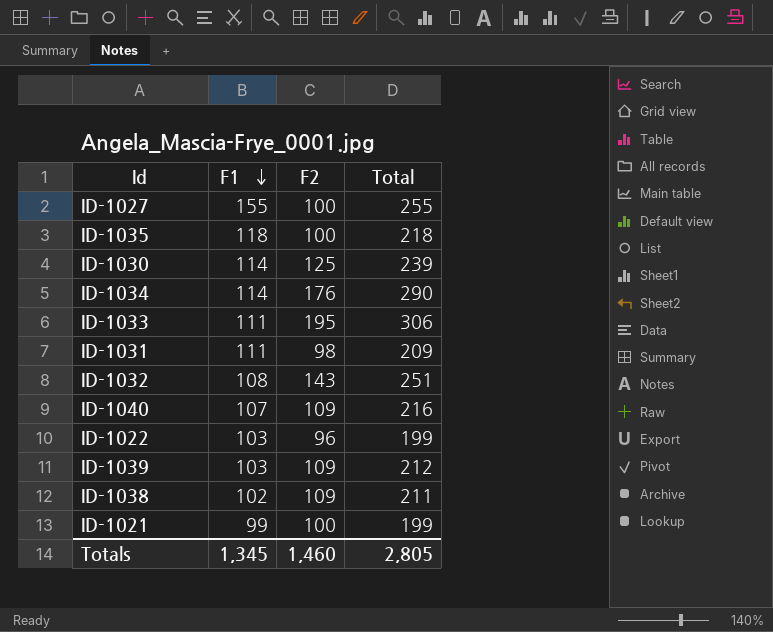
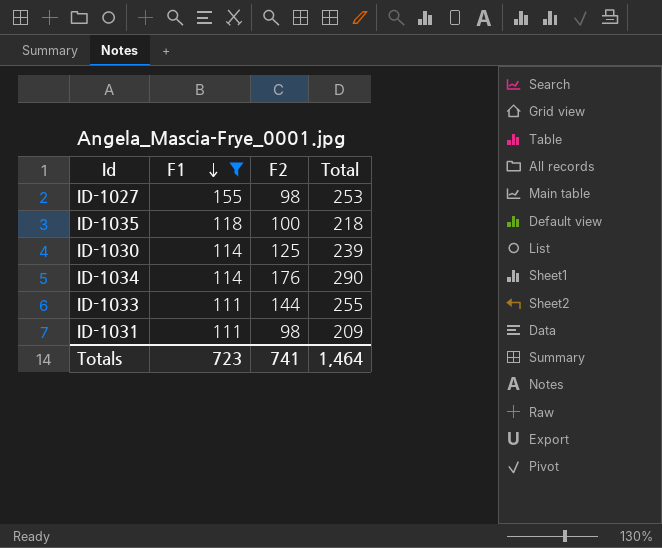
filter: none -> F1 >= 111
ID-1027 | F2: 100 -> 98
ID-1027 | Total: 255 -> 253
ID-1033 | F2: 195 -> 144
ID-1033 | Total: 306 -> 255
Totals | F1: 1,345 -> 723
Totals | F2: 1,460 -> 741
Totals | Total: 2,805 -> 1,464

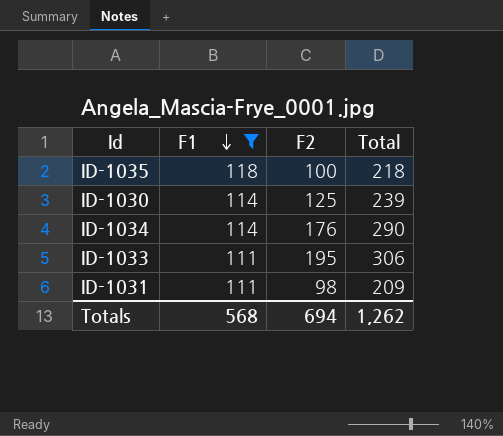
row ID-1027: 155 | 98 | 253 -> none
ID-1033 | F2: 144 -> 195
ID-1033 | Total: 255 -> 306
Totals | F1: 723 -> 568
Totals | F2: 741 -> 694
Totals | Total: 1,464 -> 1,262

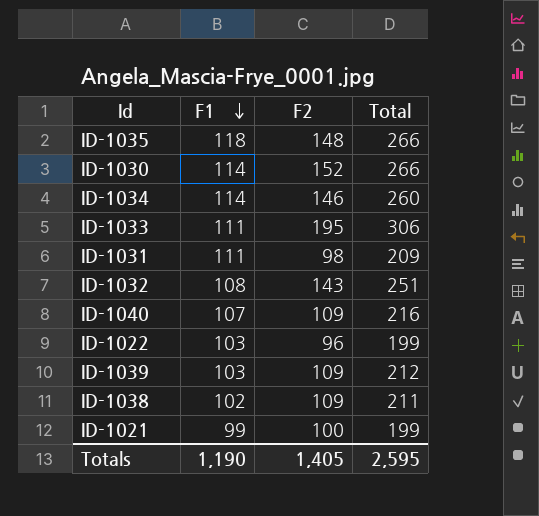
filter: F1 >= 111 -> none
ID-1035 | F2: 100 -> 148
ID-1035 | Total: 218 -> 266
ID-1030 | F2: 125 -> 152
ID-1030 | Total: 239 -> 266
ID-1034 | F2: 176 -> 146
ID-1034 | Total: 290 -> 260
Totals | F1: 568 -> 1,190
Totals | F2: 694 -> 1,405
Totals | Total: 1,262 -> 2,595

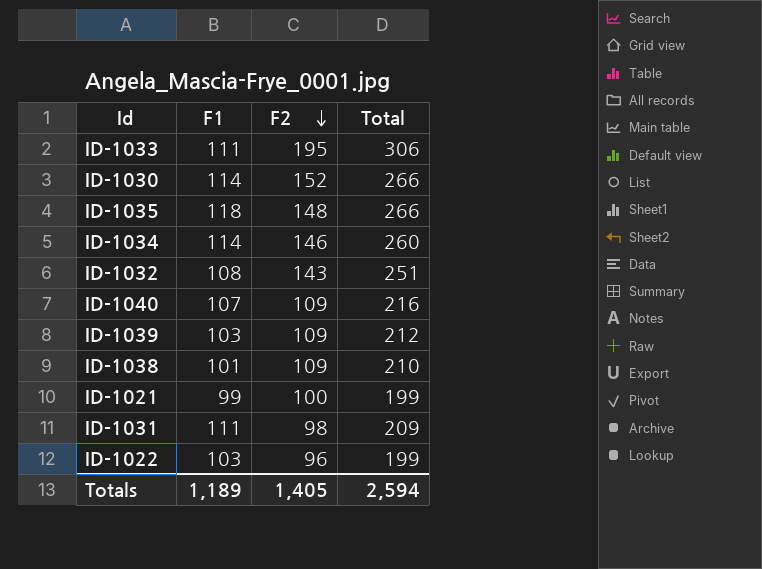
row order: F1 descending -> F2 descending
ID-1038 | F1: 102 -> 101
ID-1038 | Total: 211 -> 210
Totals | F1: 1,190 -> 1,189
Totals | Total: 2,595 -> 2,594

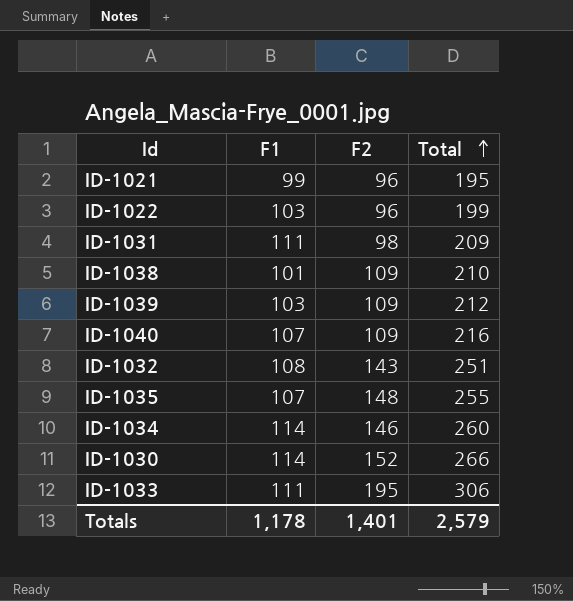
row order: F2 descending -> Total ascending
ID-1021 | F2: 100 -> 96
ID-1021 | Total: 199 -> 195
ID-1035 | F1: 118 -> 107
ID-1035 | Total: 266 -> 255
Totals | F1: 1,189 -> 1,178
Totals | F2: 1,405 -> 1,401
Totals | Total: 2,594 -> 2,579

